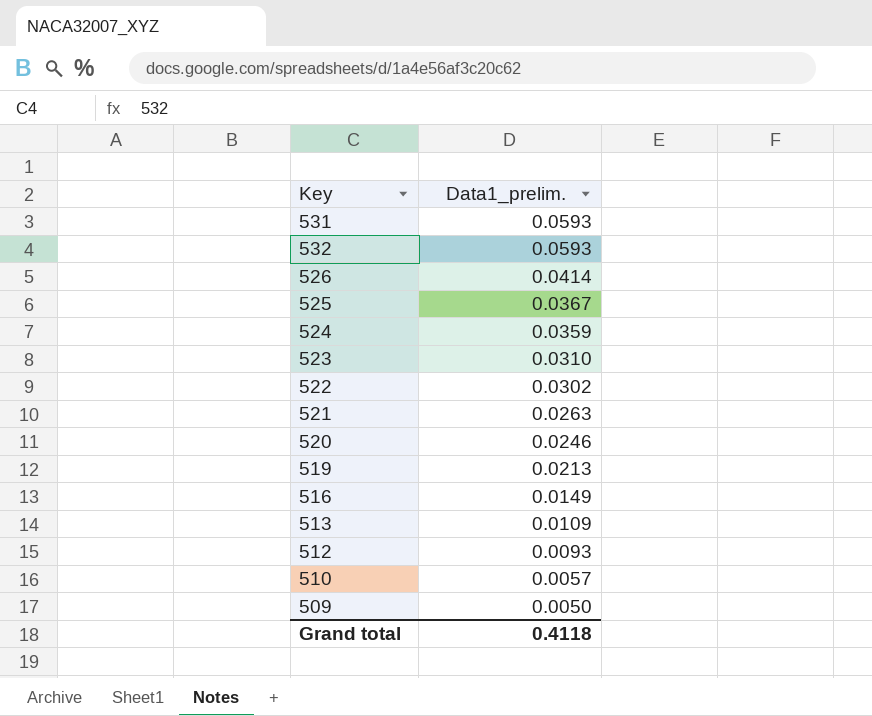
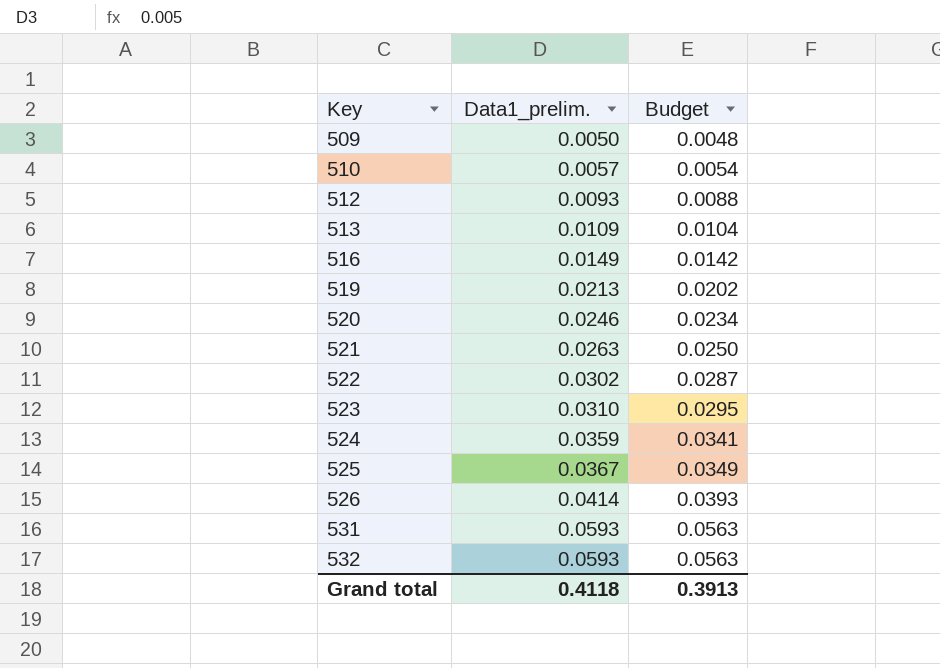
row order: Data1_prelim. descending -> Key ascending
column Budget | formula: none -> [Data1_prelim.] * 0.95

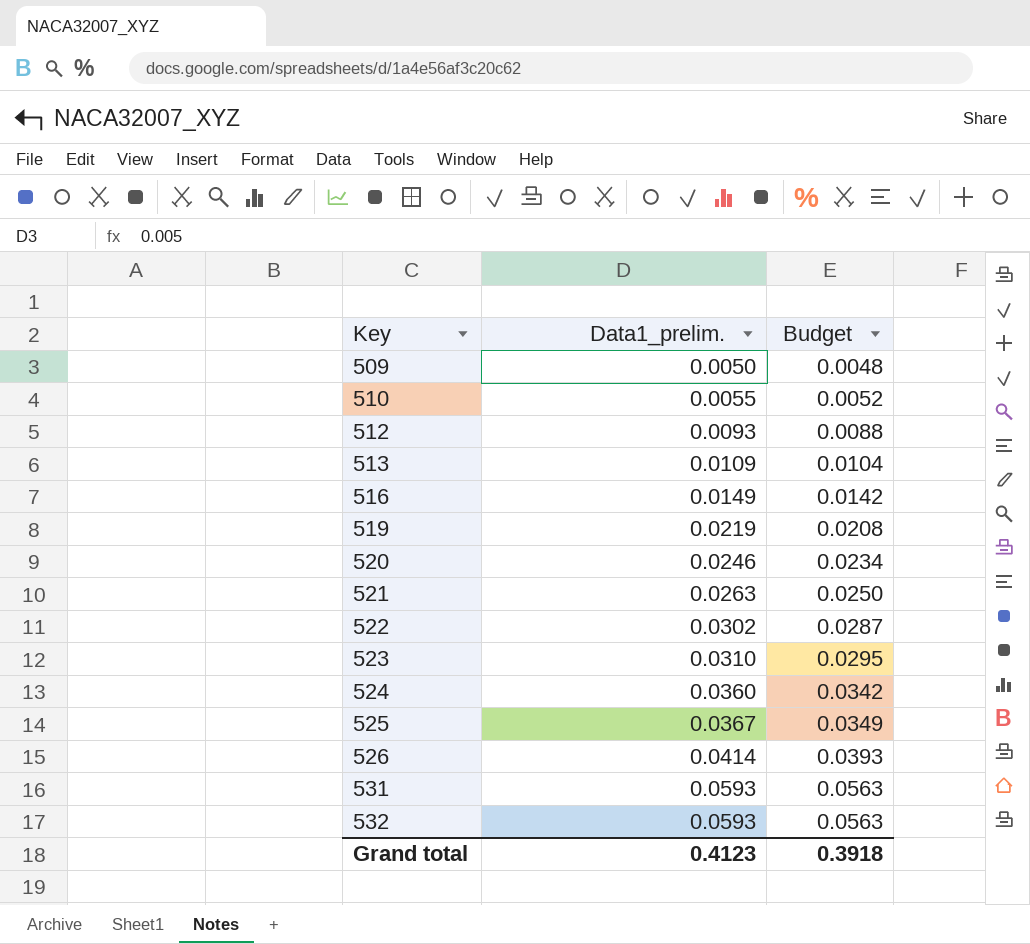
510 | Data1_prelim.: 0.0057 -> 0.0055
510 | Budget: 0.0054 -> 0.0052
519 | Data1_prelim.: 0.0213 -> 0.0219
519 | Budget: 0.0202 -> 0.0208
524 | Data1_prelim.: 0.0359 -> 0.0360
524 | Budget: 0.0341 -> 0.0342
Grand total | Data1_prelim.: 0.4118 -> 0.4123
Grand total | Budget: 0.3913 -> 0.3918

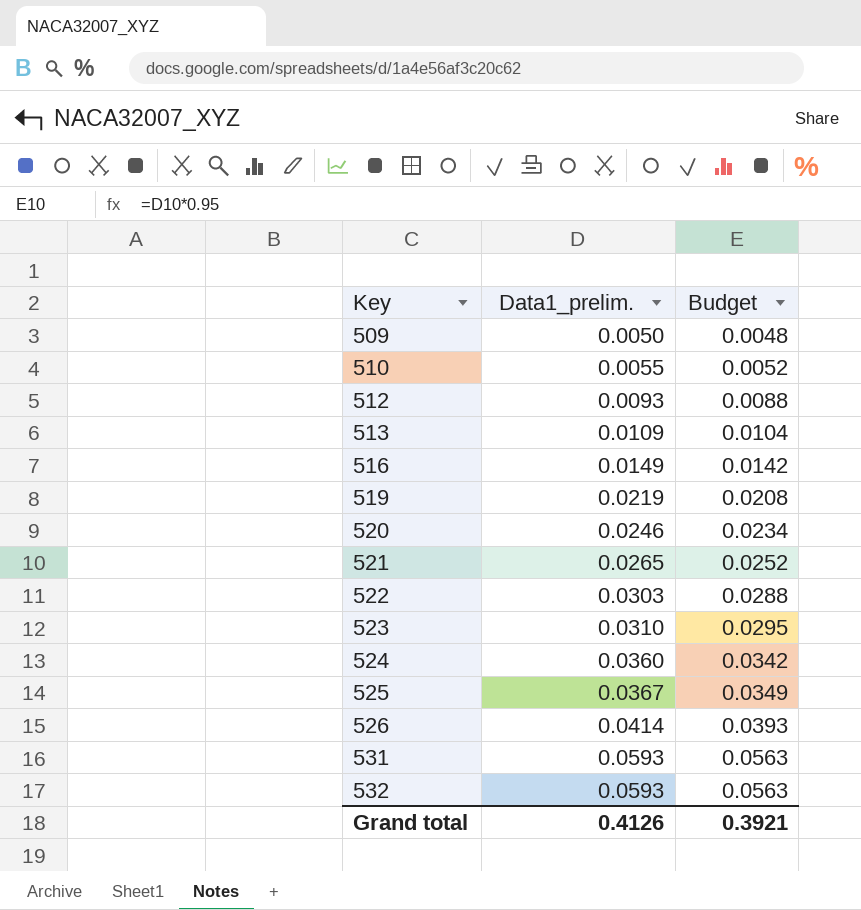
521 | Data1_prelim.: 0.0263 -> 0.0265
521 | Budget: 0.0250 -> 0.0252
522 | Data1_prelim.: 0.0302 -> 0.0303
522 | Budget: 0.0287 -> 0.0288
Grand total | Data1_prelim.: 0.4123 -> 0.4126
Grand total | Budget: 0.3918 -> 0.3921

